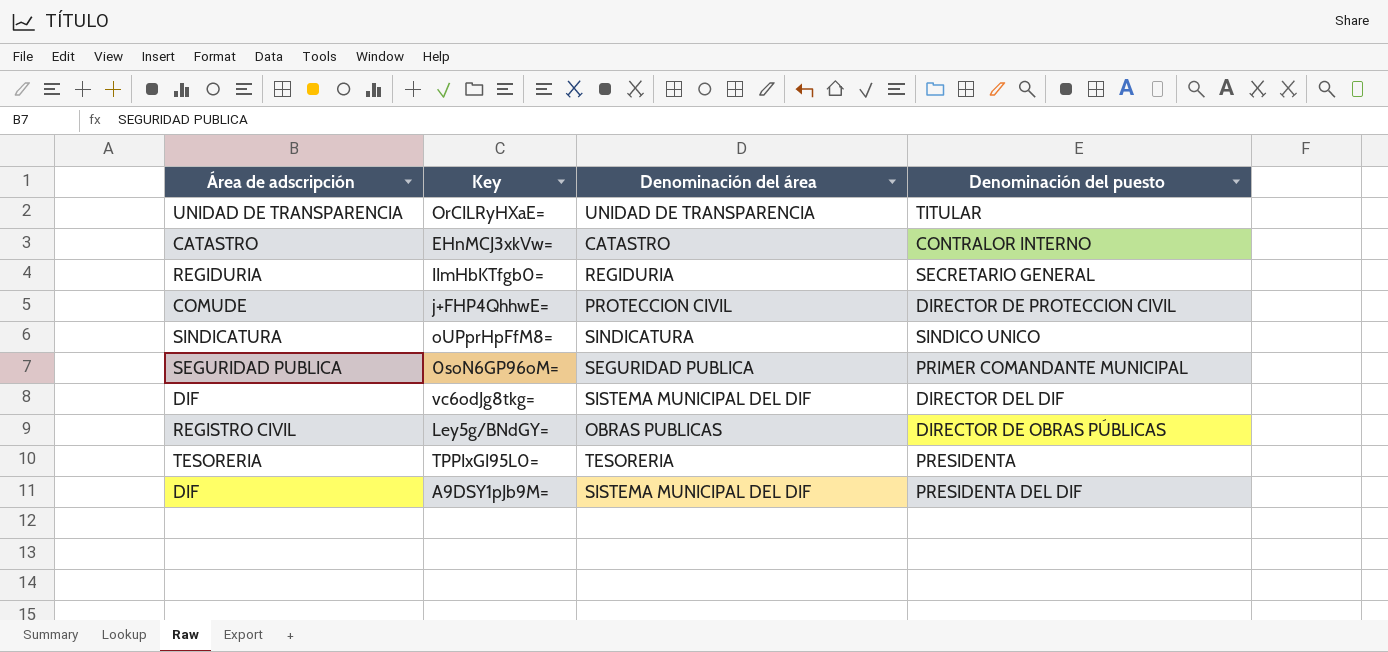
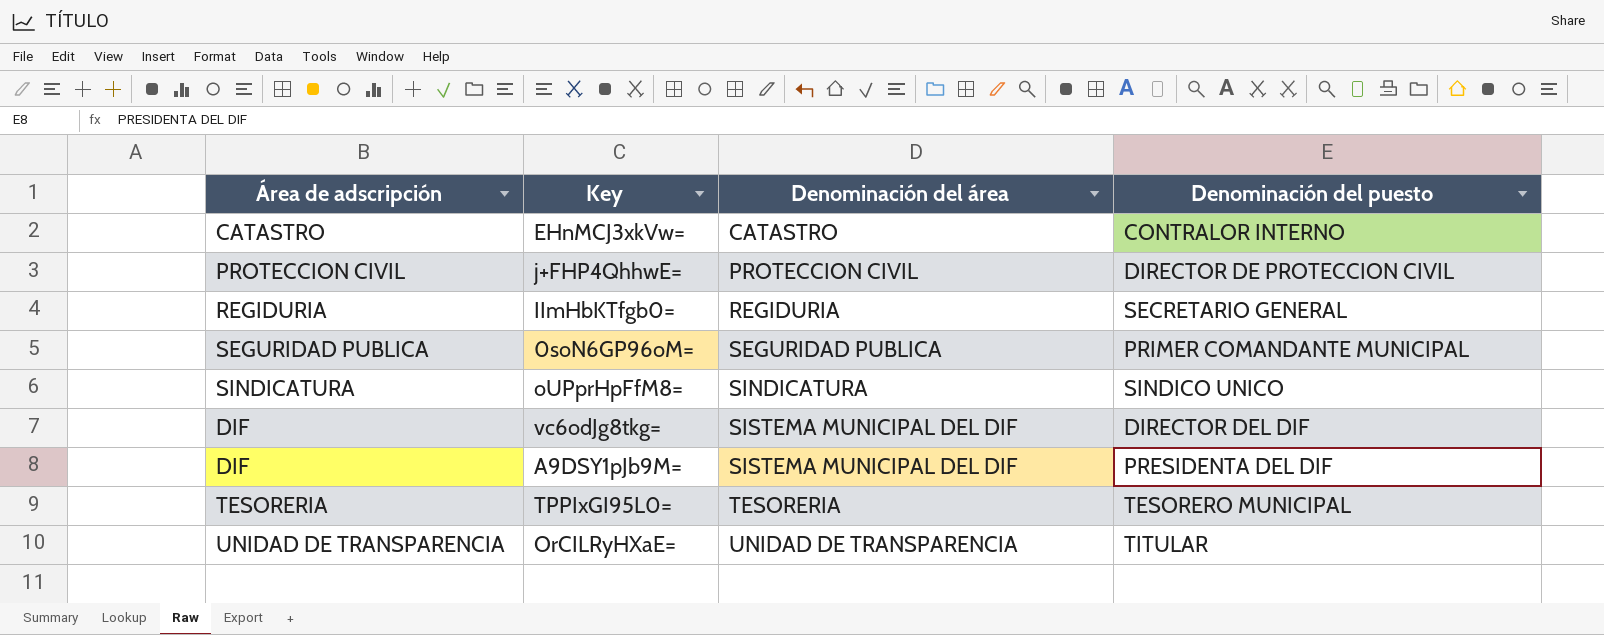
row order: none -> Denominación del área ascending
row Ley5g/BNdGY=: REGISTRO CIVIL | OBRAS PUBLICAS | DIRECTOR DE OBRAS PÚBLICAS -> none
j+FHP4QhhwE= | Área de adscripción: COMUDE -> PROTECCION CIVIL
TPPIxGI95L0= | Denominación del puesto: PRESIDENTA -> TESORERO MUNICIPAL

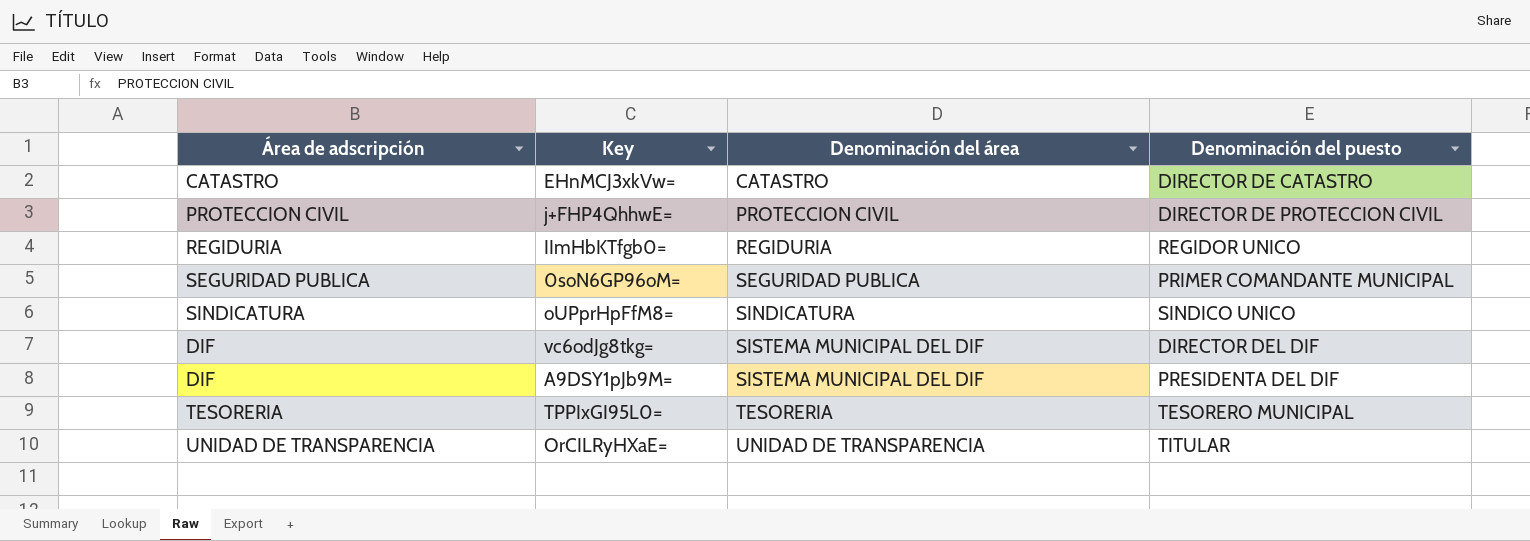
EHnMCJ3xkVw= | Denominación del puesto: CONTRALOR INTERNO -> DIRECTOR DE CATASTRO
IImHbKTfgb0= | Denominación del puesto: SECRETARIO GENERAL -> REGIDOR UNICO

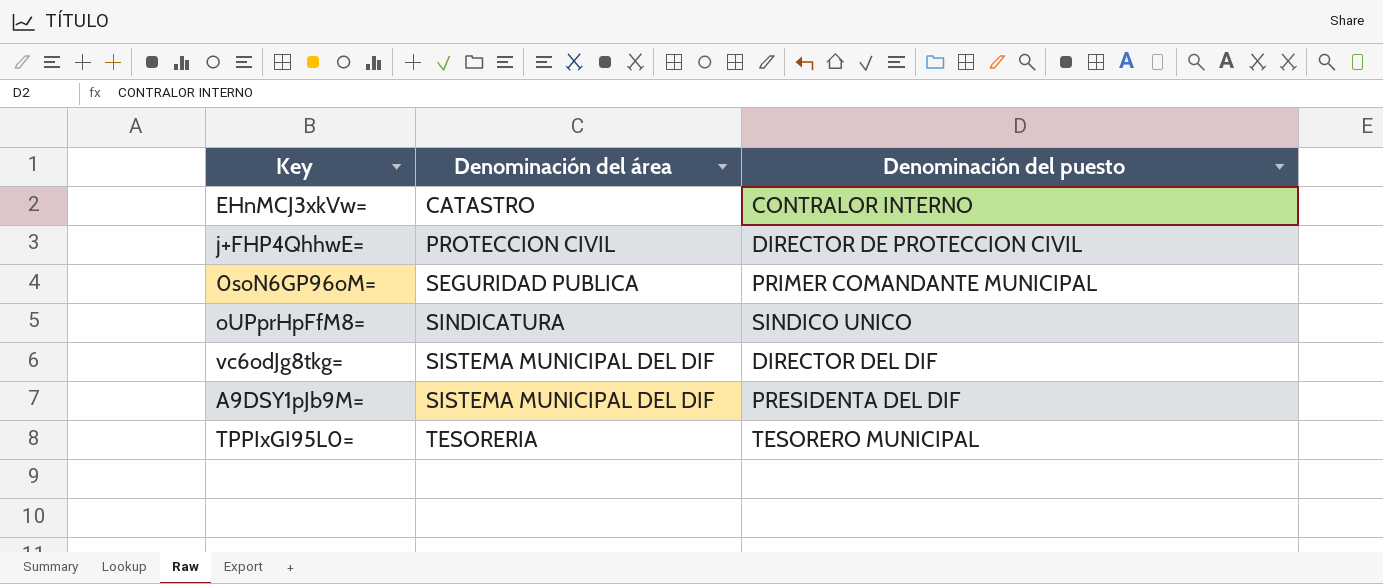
column Área de adscripción | position: 1 -> none
row IImHbKTfgb0=: REGIDURIA | REGIDURIA | REGIDOR UNICO -> none
row OrCILRyHXaE=: UNIDAD DE TRANSPARENCIA | UNIDAD DE TRANSPARENCIA | TITULAR -> none
EHnMCJ3xkVw= | Denominación del puesto: DIRECTOR DE CATASTRO -> CONTRALOR INTERNO

